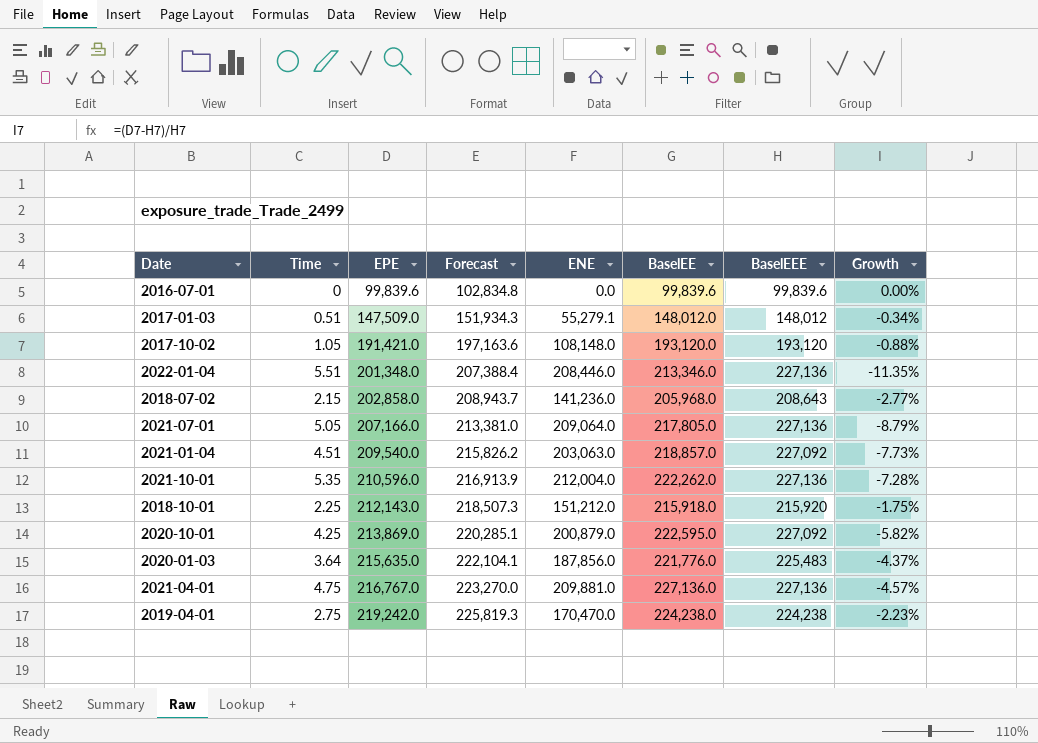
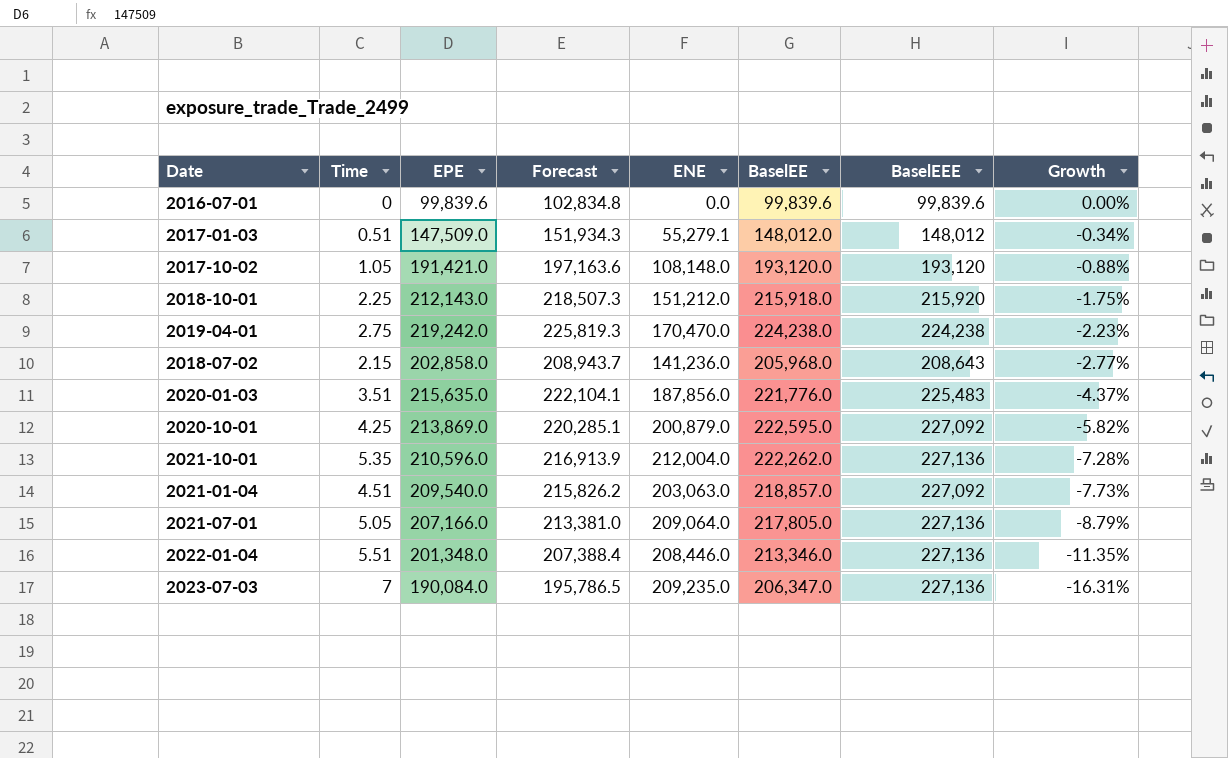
row order: EPE ascending -> Growth descending
row 2021-04-01: 4.75 | 216,767.0 | 223,270.0 | 209,881.0 | 227,136.0 | 227,136 | -4.57% -> none
2020-01-03 | Time: 3.64 -> 3.51
row 2023-07-03: none -> 7 | 190,084.0 | 195,786.5 | 209,235.0 | 206,347.0 | 227,136 | -16.31%

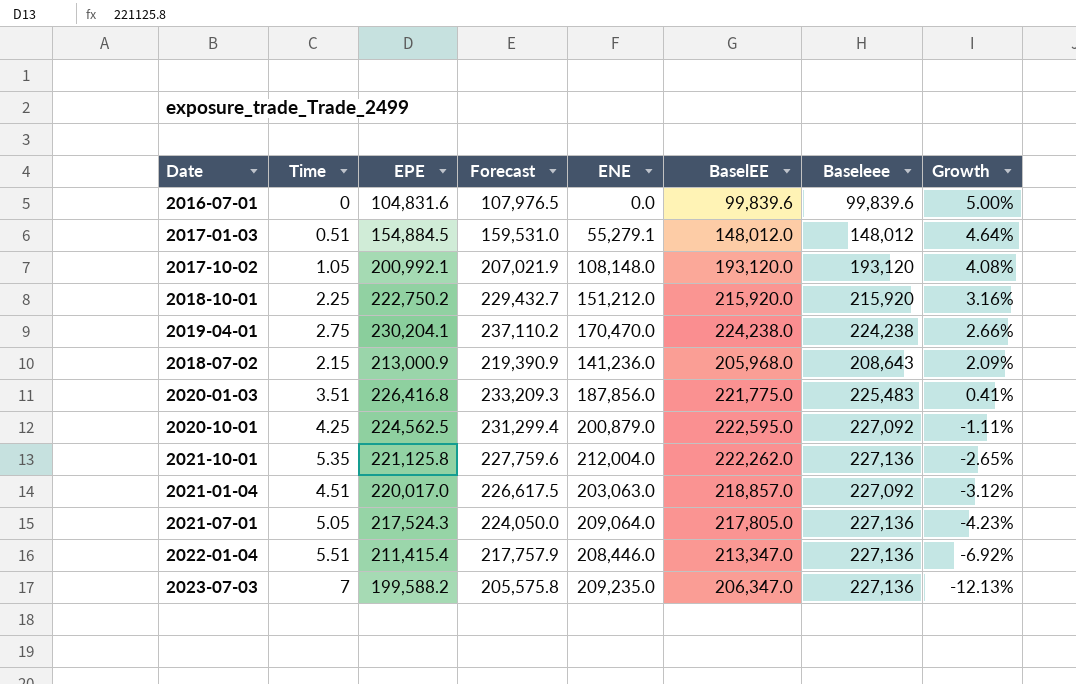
column name: BaselEEE -> Baseleee
2016-07-01 | EPE: 99,839.6 -> 104,831.6
2016-07-01 | Forecast: 102,834.8 -> 107,976.5
2016-07-01 | Growth: 0.00% -> 5.00%
2017-01-03 | EPE: 147,509.0 -> 154,884.5
2017-01-03 | Forecast: 151,934.3 -> 159,531.0
2017-01-03 | Growth: -0.34% -> 4.64%
2017-10-02 | EPE: 191,421.0 -> 200,992.1
2017-10-02 | Forecast: 197,163.6 -> 207,021.9
2017-10-02 | Growth: -0.88% -> 4.08%
2018-10-01 | EPE: 212,143.0 -> 222,750.2
2018-10-01 | Forecast: 218,507.3 -> 229,432.7
2018-10-01 | BaselEE: 215,918.0 -> 215,920.0
2018-10-01 | Growth: -1.75% -> 3.16%
2019-04-01 | EPE: 219,242.0 -> 230,204.1
2019-04-01 | Forecast: 225,819.3 -> 237,110.2
2019-04-01 | Growth: -2.23% -> 2.66%
2018-07-02 | EPE: 202,858.0 -> 213,000.9
2018-07-02 | Forecast: 208,943.7 -> 219,390.9
2018-07-02 | Growth: -2.77% -> 2.09%
2020-01-03 | EPE: 215,635.0 -> 226,416.8
2020-01-03 | Forecast: 222,104.1 -> 233,209.3
2020-01-03 | BaselEE: 221,776.0 -> 221,775.0
2020-01-03 | Growth: -4.37% -> 0.41%
2020-10-01 | EPE: 213,869.0 -> 224,562.5
2020-10-01 | Forecast: 220,285.1 -> 231,299.4
2020-10-01 | Growth: -5.82% -> -1.11%
2021-10-01 | EPE: 210,596.0 -> 221,125.8
2021-10-01 | Forecast: 216,913.9 -> 227,759.6
2021-10-01 | Growth: -7.28% -> -2.65%
2021-01-04 | EPE: 209,540.0 -> 220,017.0
2021-01-04 | Forecast: 215,826.2 -> 226,617.5
2021-01-04 | Growth: -7.73% -> -3.12%
2021-07-01 | EPE: 207,166.0 -> 217,524.3
2021-07-01 | Forecast: 213,381.0 -> 224,050.0
2021-07-01 | Growth: -8.79% -> -4.23%
2022-01-04 | EPE: 201,348.0 -> 211,415.4
2022-01-04 | Forecast: 207,388.4 -> 217,757.9
2022-01-04 | BaselEE: 213,346.0 -> 213,347.0
2022-01-04 | Growth: -11.35% -> -6.92%
2023-07-03 | EPE: 190,084.0 -> 199,588.2
2023-07-03 | Forecast: 195,786.5 -> 205,575.8
2023-07-03 | Growth: -16.31% -> -12.13%

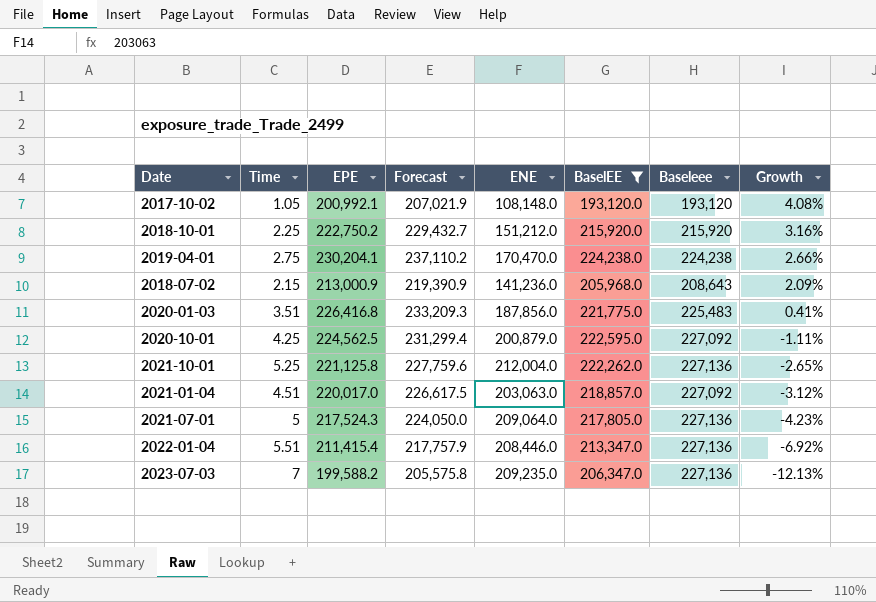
filter: none -> BaselEE >= 193,120.0
2021-10-01 | Time: 5.35 -> 5.25
2021-07-01 | Time: 5.05 -> 5

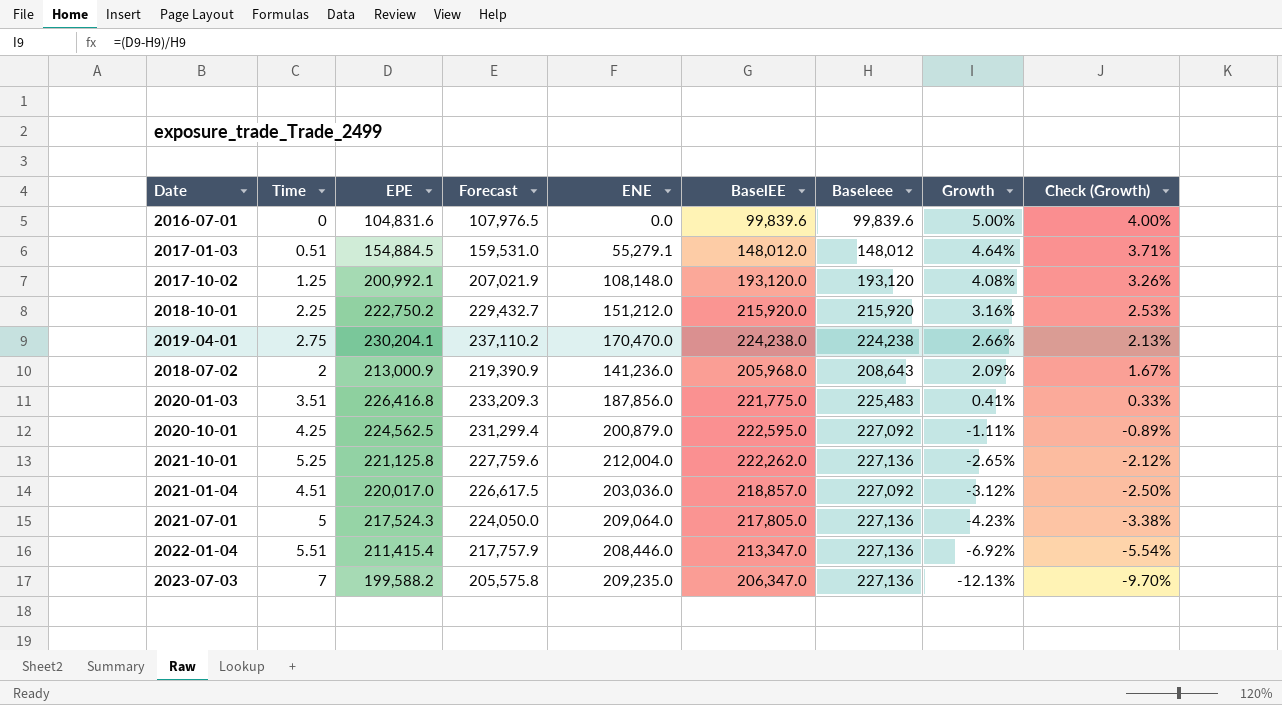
filter: BaselEE >= 193,120.0 -> none
column Check (Growth) | formula: none -> [Growth] * 0.8
2017-10-02 | Time: 1.05 -> 1.25
2018-07-02 | Time: 2.15 -> 2
2021-01-04 | ENE: 203,063.0 -> 203,036.0

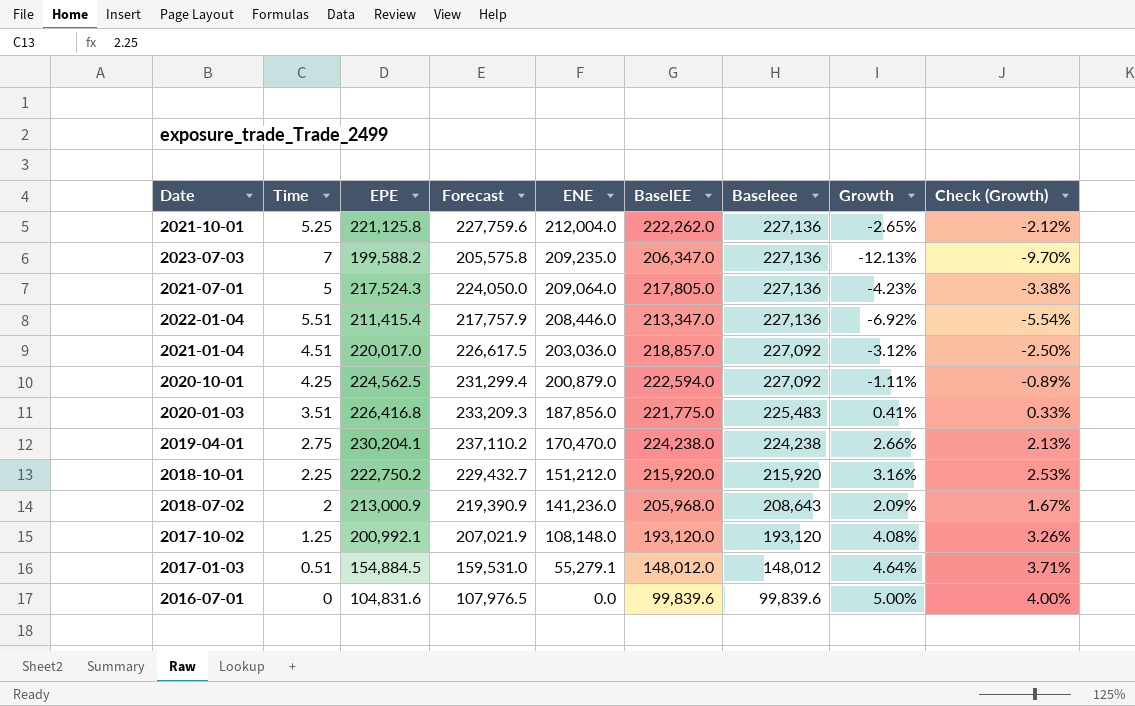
row order: Growth descending -> ENE descending
2020-10-01 | BaselEE: 222,595.0 -> 222,594.0

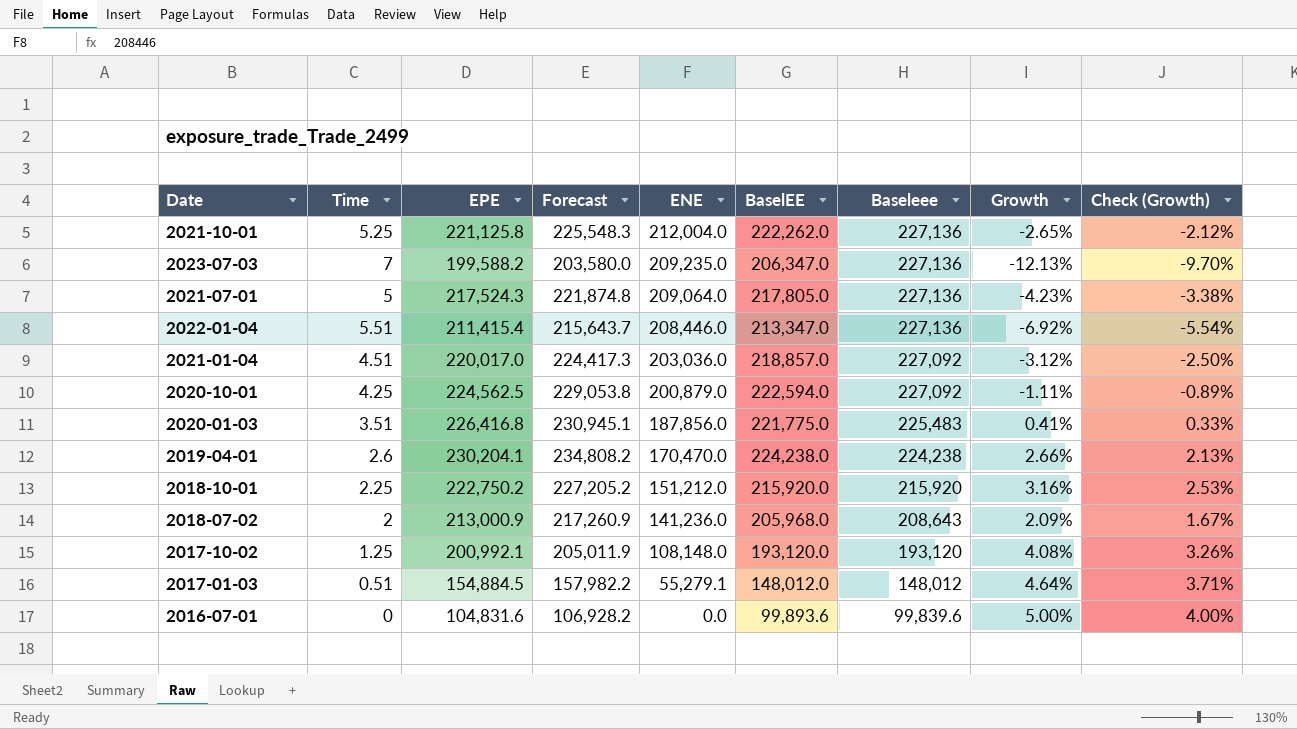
column Forecast | formula: [EPE] * 1.03 -> [EPE] * 1.02
2019-04-01 | Time: 2.75 -> 2.6
2016-07-01 | BaselEE: 99,839.6 -> 99,893.6

